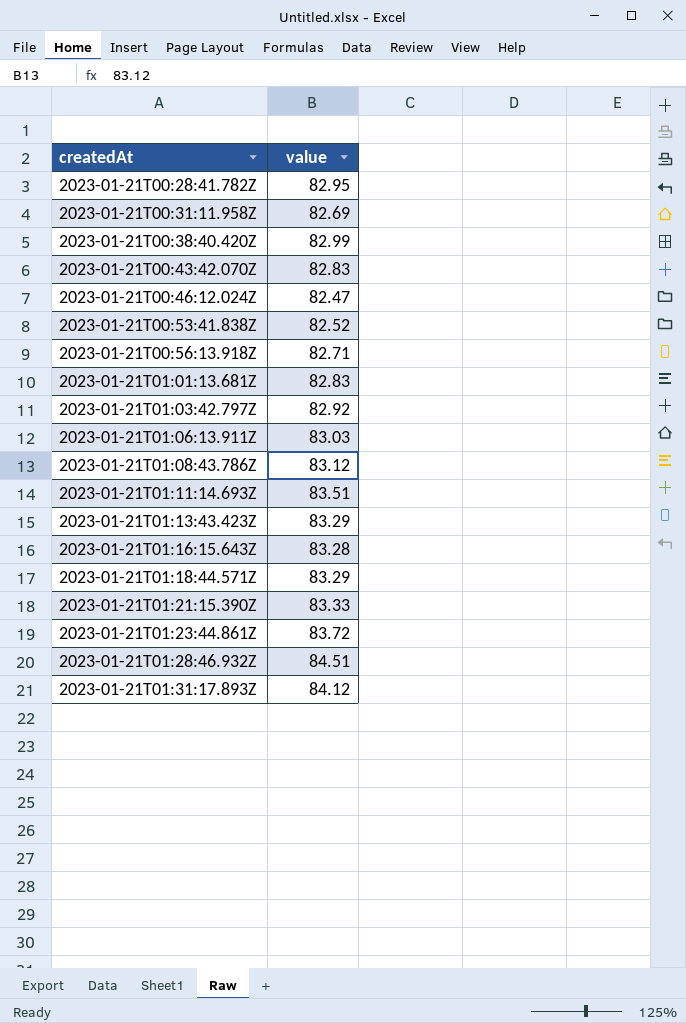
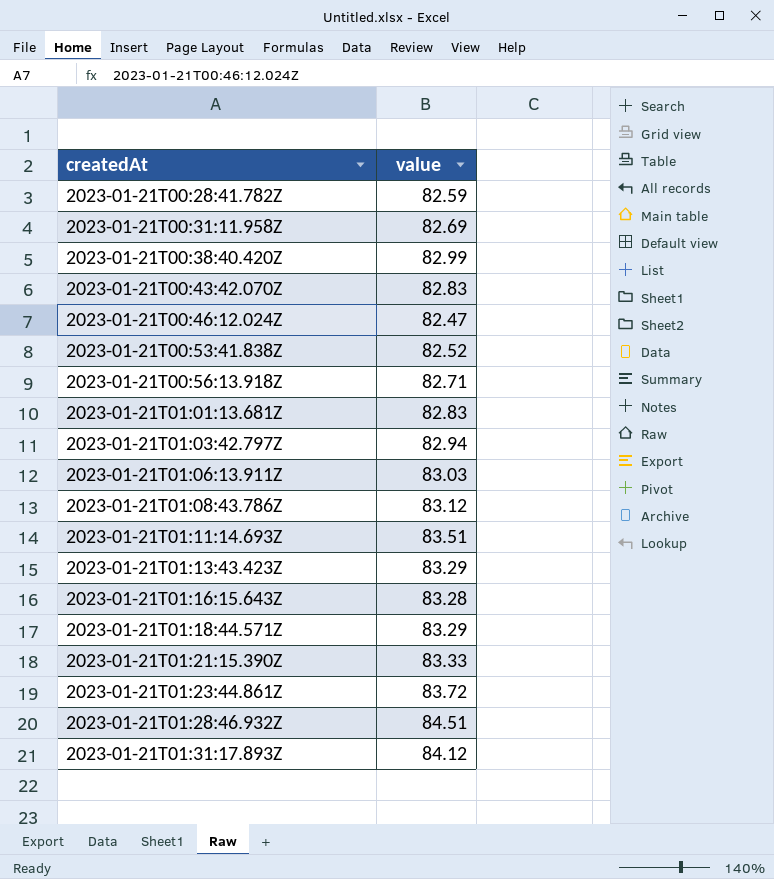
2023-01-21T00:28:41.782Z | value: 82.95 -> 82.59
2023-01-21T01:03:42.797Z | value: 82.92 -> 82.94

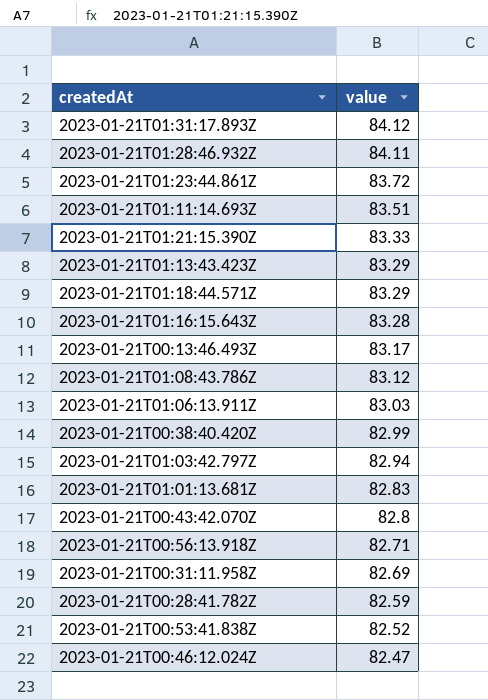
row order: createdAt ascending -> value descending
2023-01-21T01:28:46.932Z | value: 84.51 -> 84.11
row 2023-01-21T00:13:46.493Z: none -> 83.17
2023-01-21T00:43:42.070Z | value: 82.83 -> 82.8

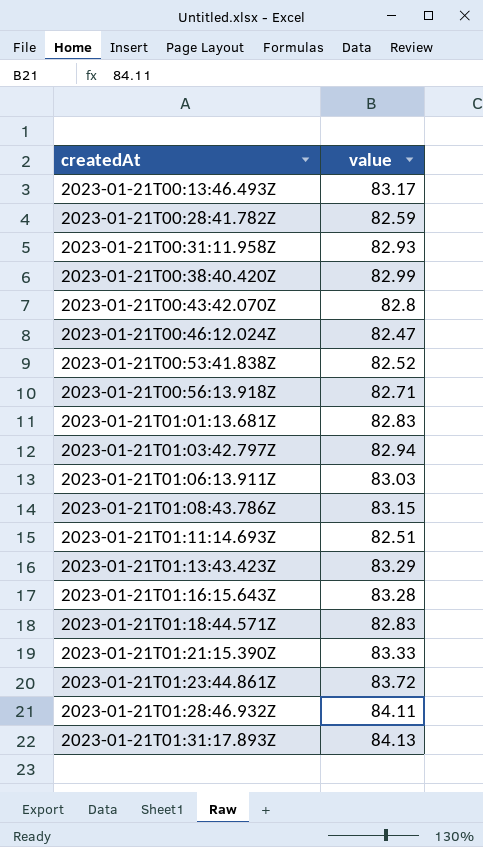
row order: value descending -> createdAt ascending
2023-01-21T00:31:11.958Z | value: 82.69 -> 82.93
2023-01-21T01:08:43.786Z | value: 83.12 -> 83.15
2023-01-21T01:11:14.693Z | value: 83.51 -> 82.51
2023-01-21T01:18:44.571Z | value: 83.29 -> 82.83
2023-01-21T01:31:17.893Z | value: 84.12 -> 84.13

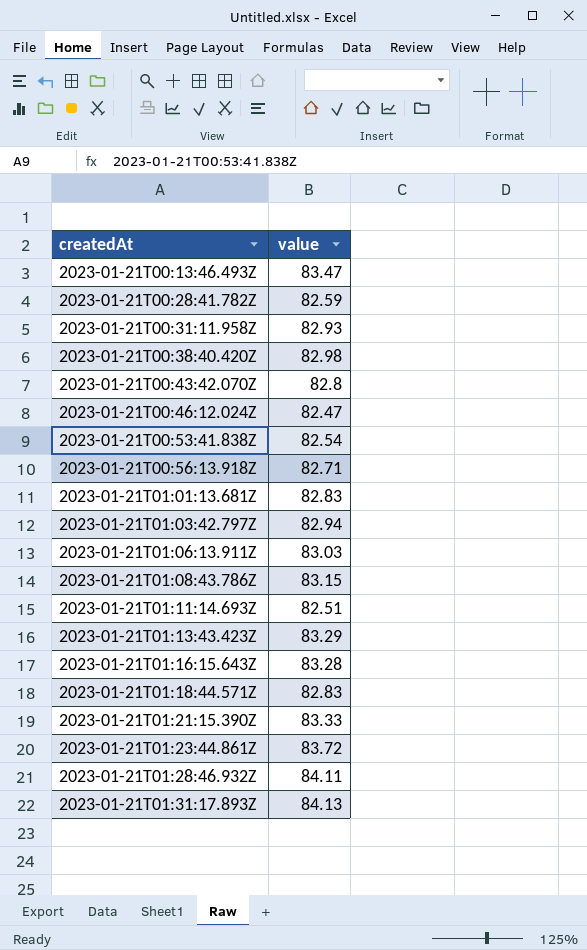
2023-01-21T00:13:46.493Z | value: 83.17 -> 83.47
2023-01-21T00:38:40.420Z | value: 82.99 -> 82.98
2023-01-21T00:53:41.838Z | value: 82.52 -> 82.54

